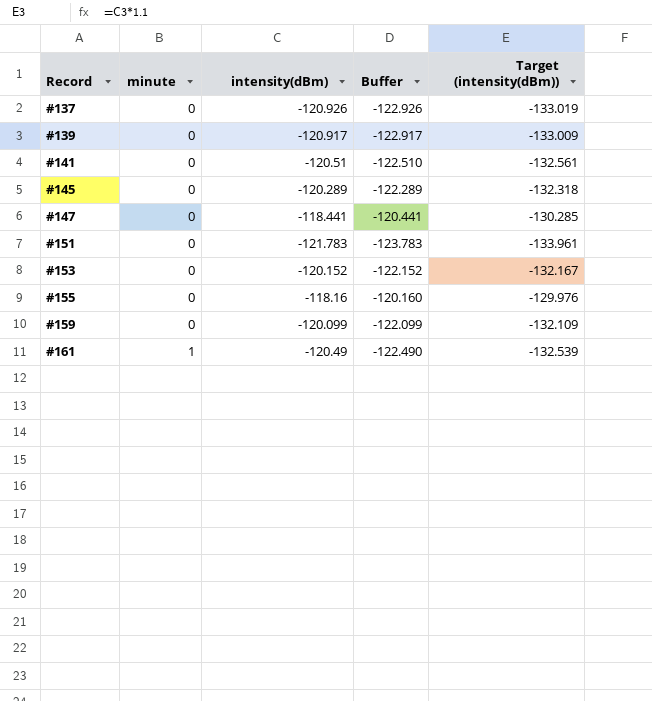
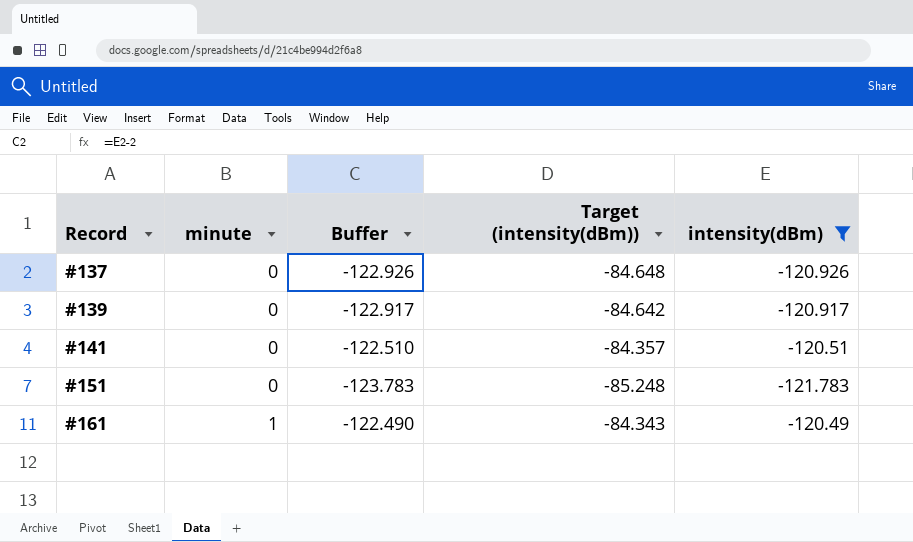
filter: none -> intensity(dBm) <= -120.49
column Target (intensity(dBm)) | formula: [intensity(dBm)] * 1.1 -> [intensity(dBm)] * 0.7
column intensity(dBm) | position: 3 -> 5

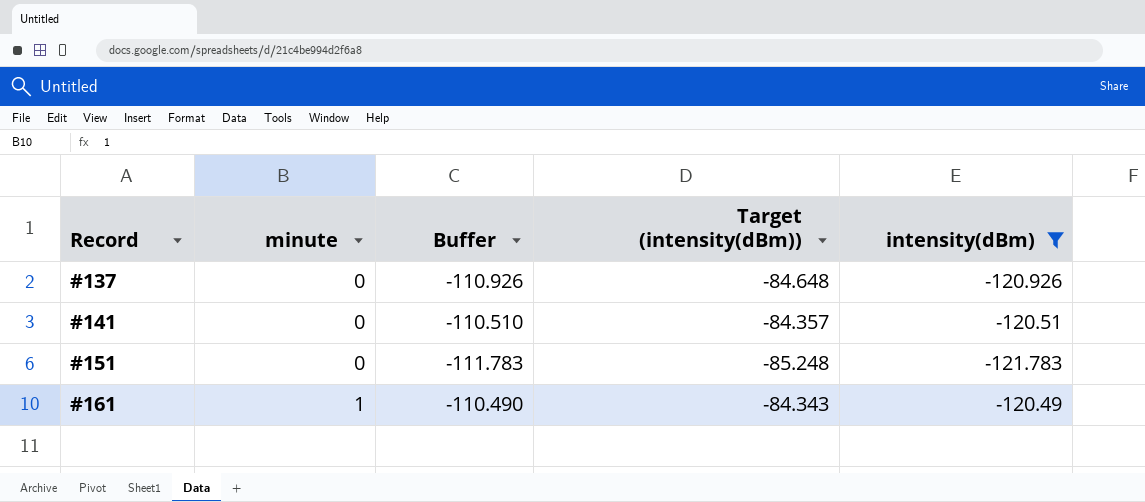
column Buffer | formula: [intensity(dBm)] - 2 -> [intensity(dBm)] + 10
row #139: 0 | -122.917 | -84.642 | -120.917 -> none

